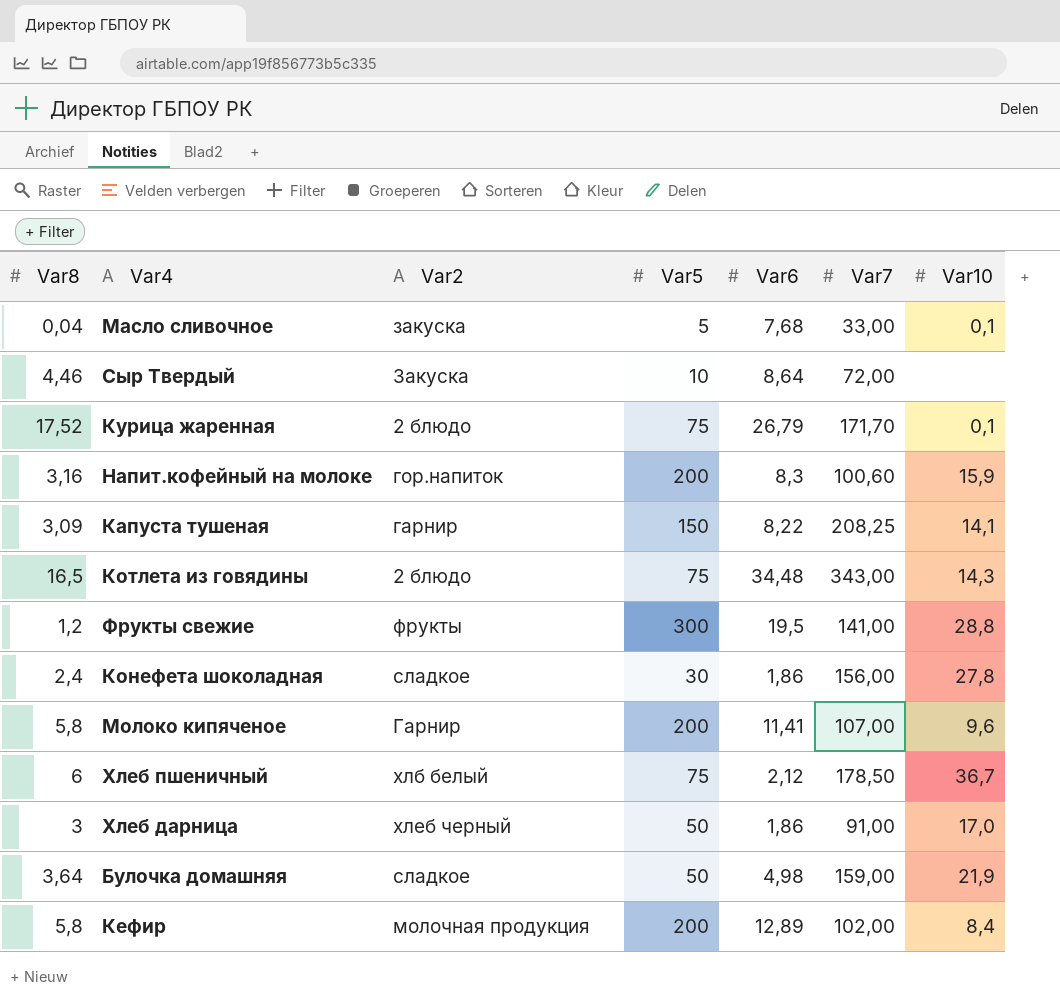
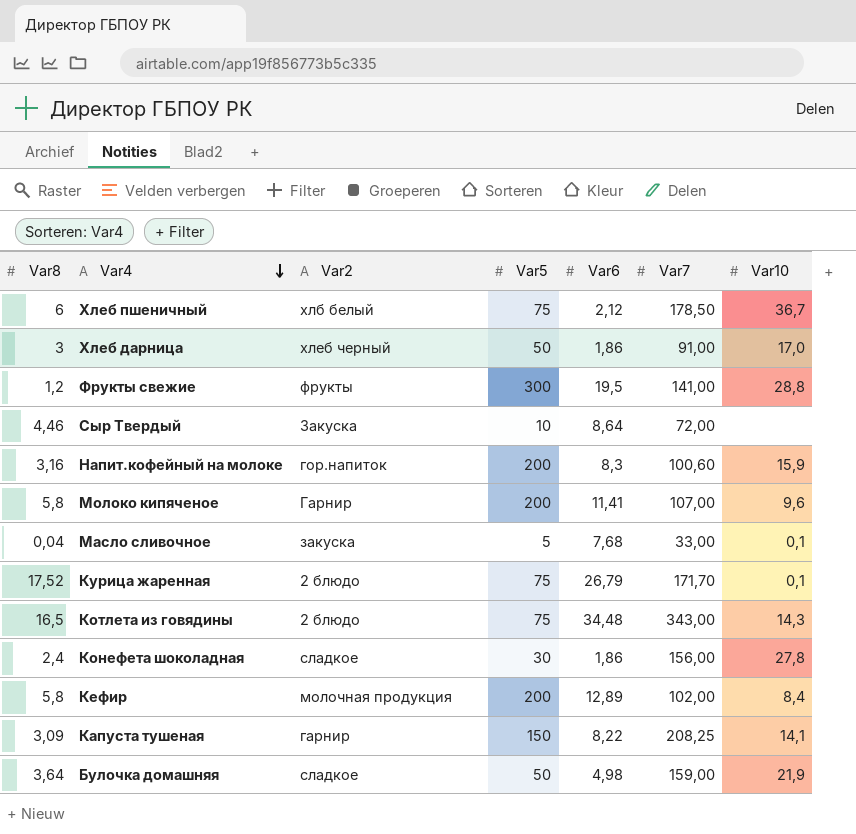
row order: none -> Var4 descending

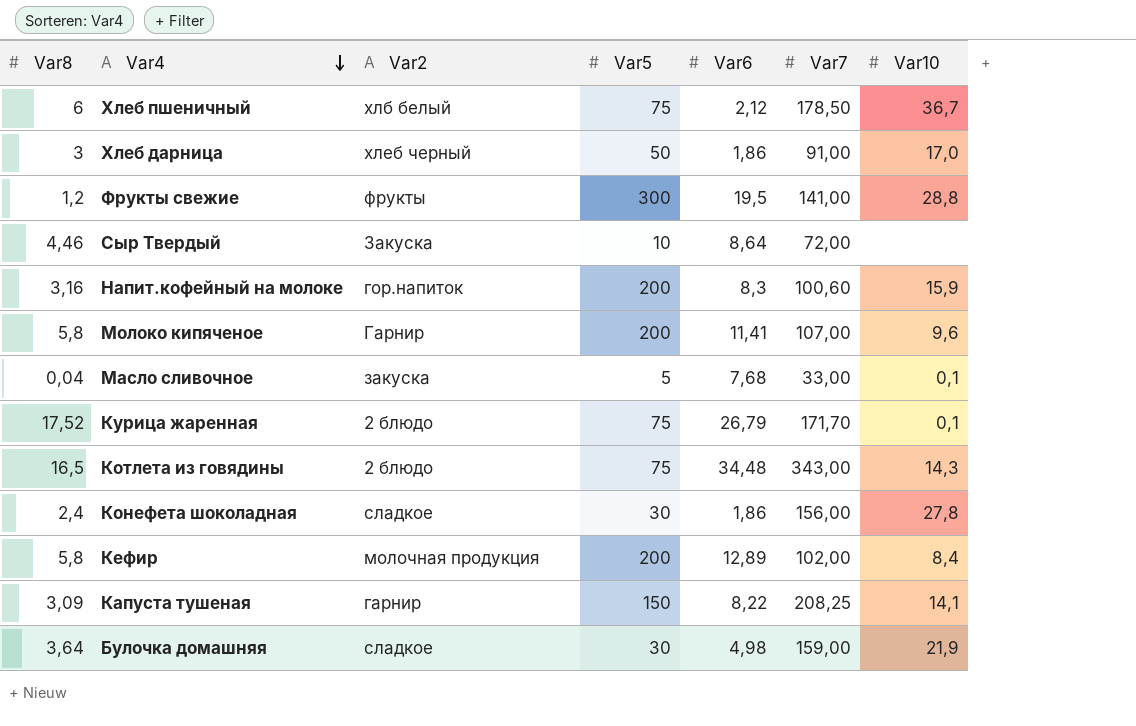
Булочка домашняя | Var5: 50 -> 30

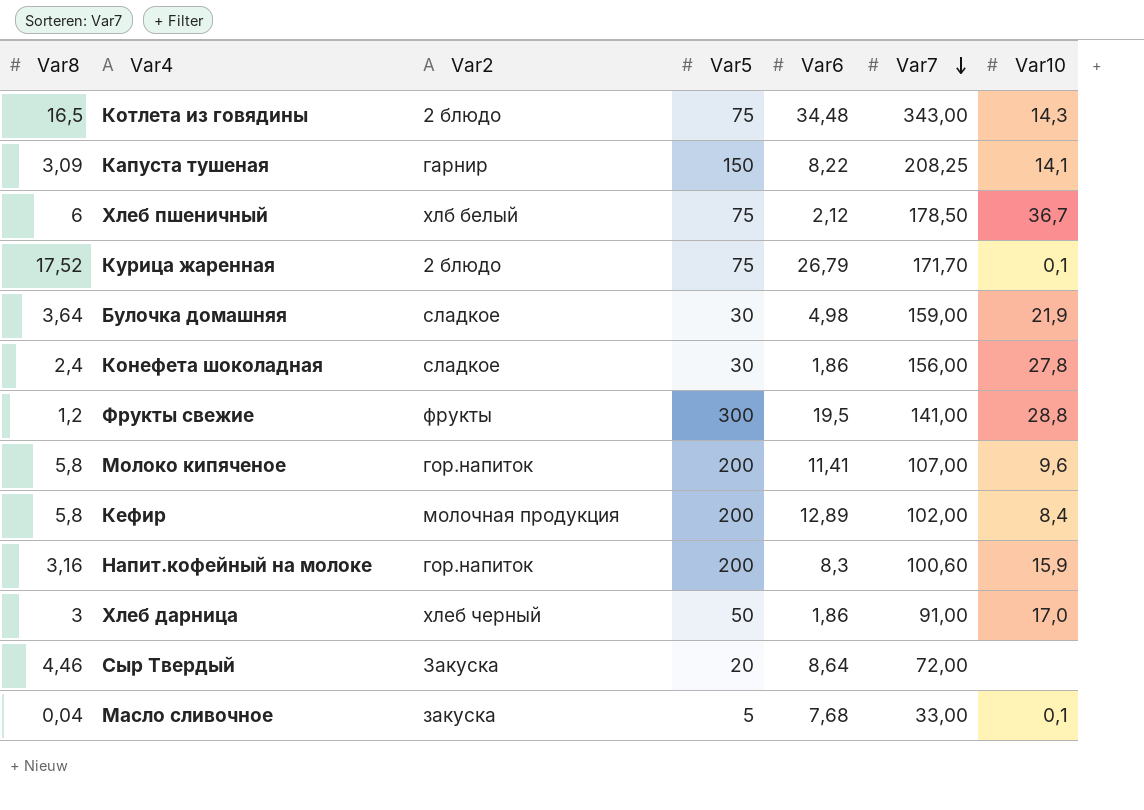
row order: Var4 descending -> Var7 descending
Молоко кипяченое | Var2: Гарнир -> гор.напиток
Сыр Твердый | Var5: 10 -> 20

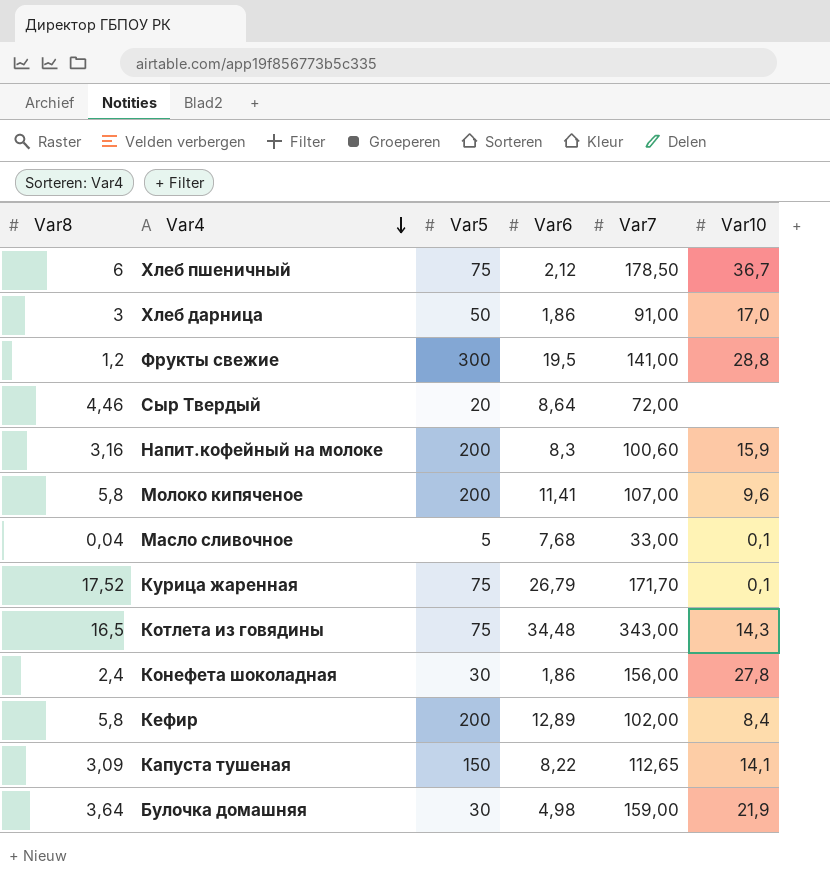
row order: Var7 descending -> Var4 descending
column Var2 | position: 3 -> none
Капуста тушеная | Var7: 208,25 -> 112,65

